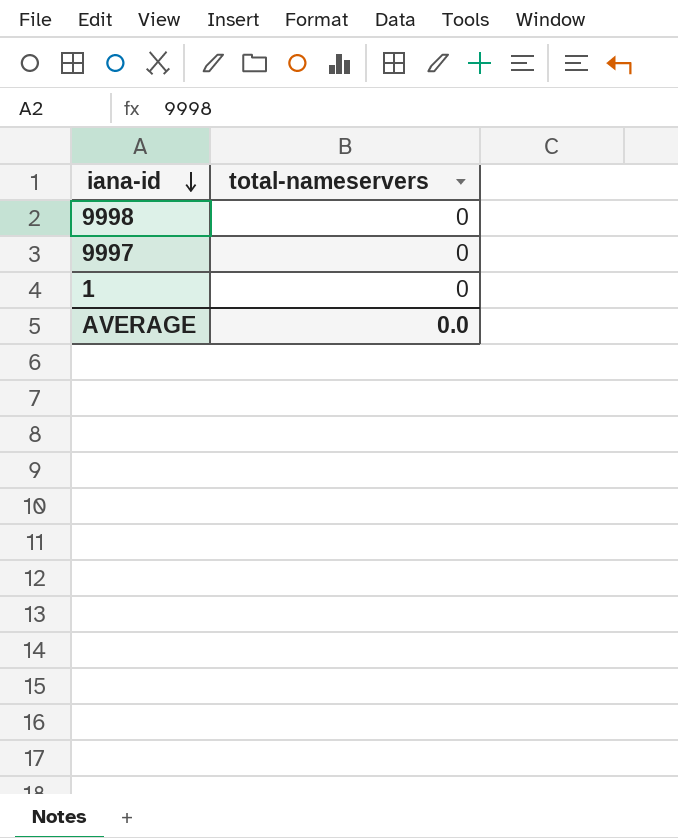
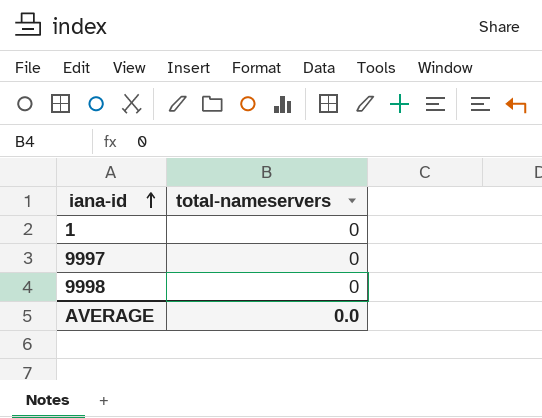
row order: iana-id descending -> iana-id ascending

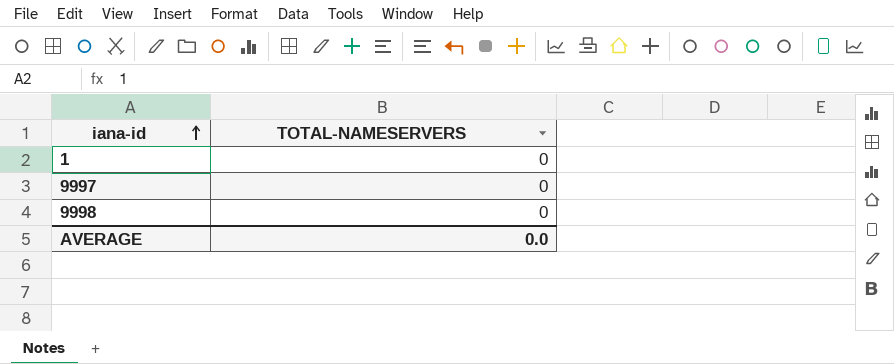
column name: total-nameservers -> TOTAL-NAMESERVERS

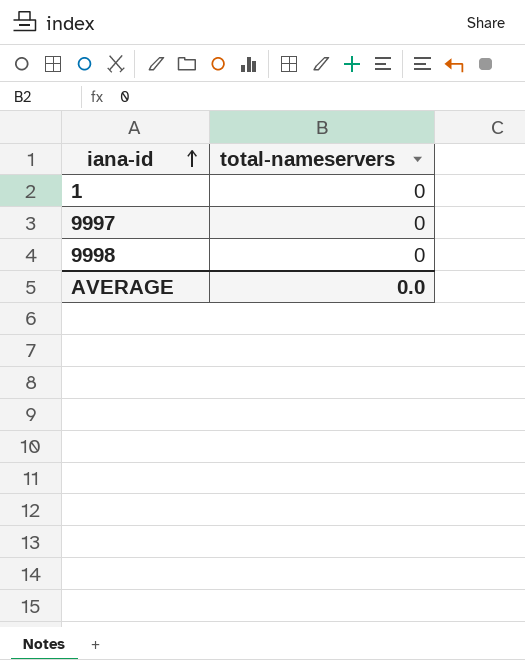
column name: TOTAL-NAMESERVERS -> total-nameservers

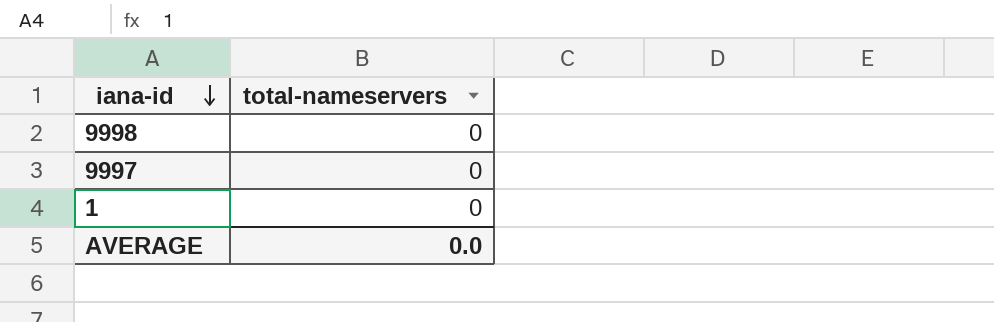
row order: iana-id ascending -> iana-id descending

